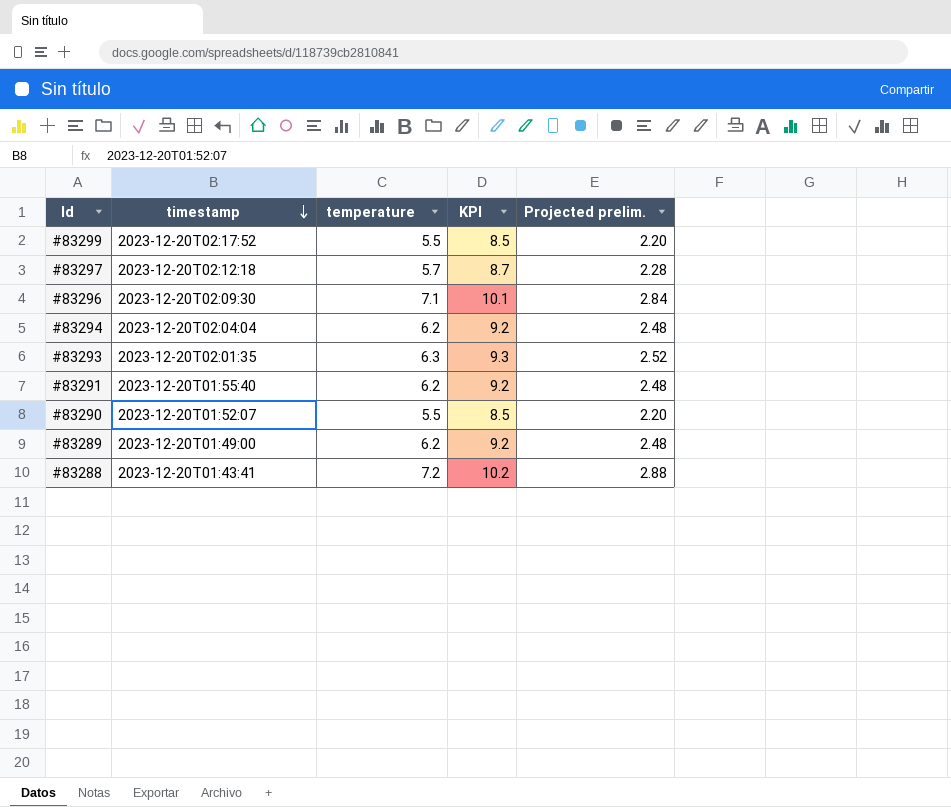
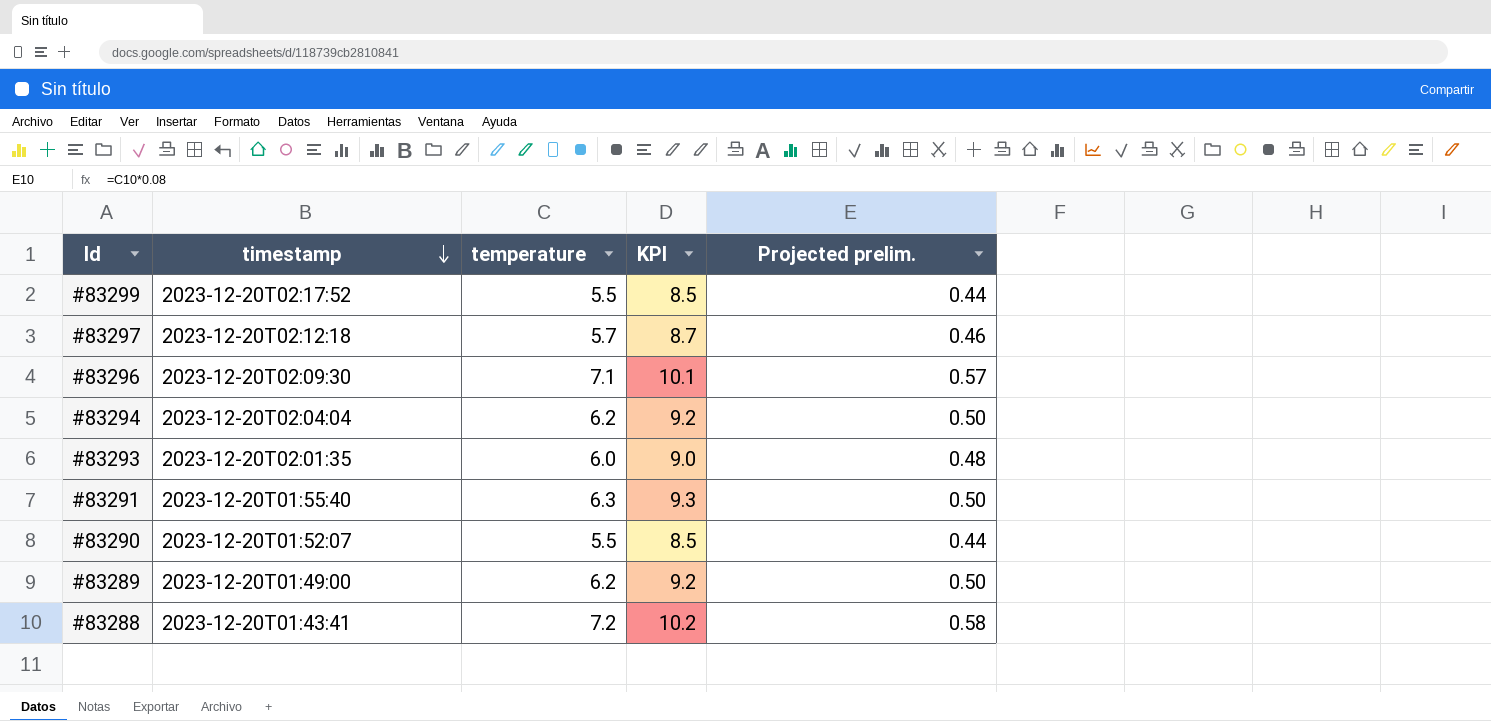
column Projected prelim. | formula: [temperature] * 0.4 -> [temperature] * 0.08
#83293 | temperature: 6.3 -> 6.0
#83293 | KPI: 9.3 -> 9.0
#83291 | temperature: 6.2 -> 6.3
#83291 | KPI: 9.2 -> 9.3

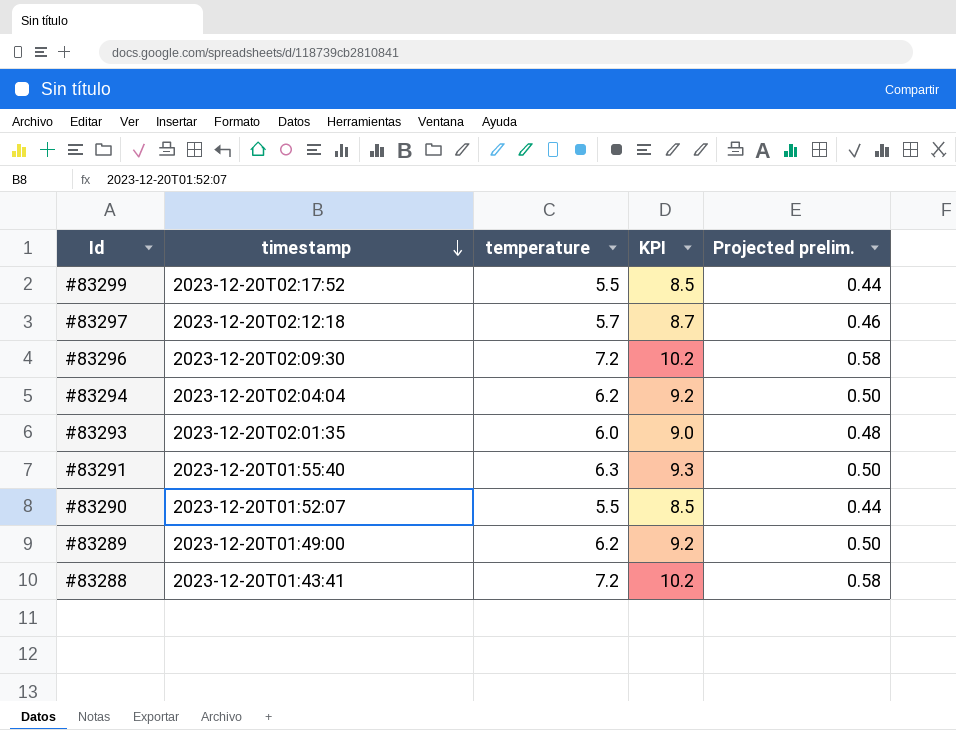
#83296 | temperature: 7.1 -> 7.2
#83296 | KPI: 10.1 -> 10.2
#83296 | Projected prelim.: 0.57 -> 0.58

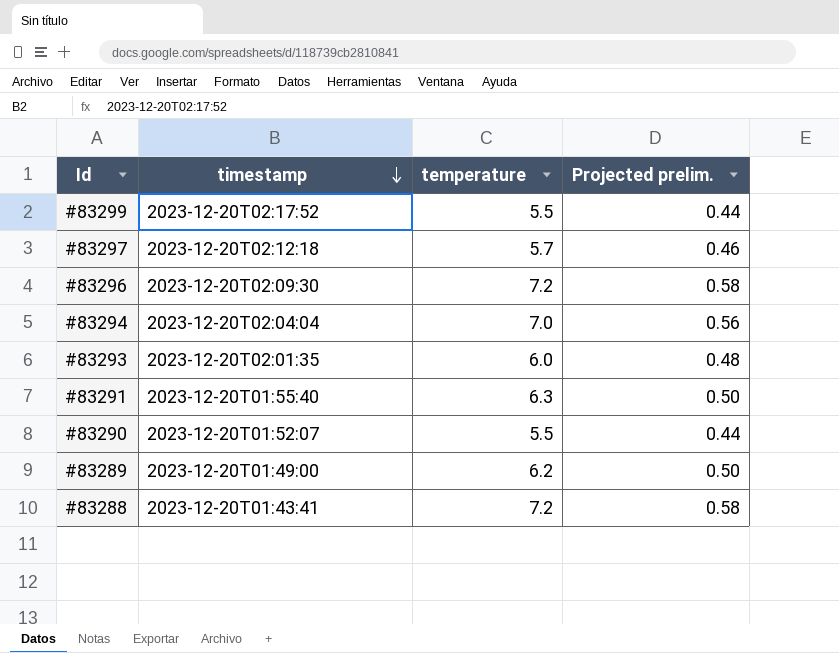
column KPI | formula: [temperature] + 3 -> none
#83294 | temperature: 6.2 -> 7.0
#83294 | Projected prelim.: 0.50 -> 0.56

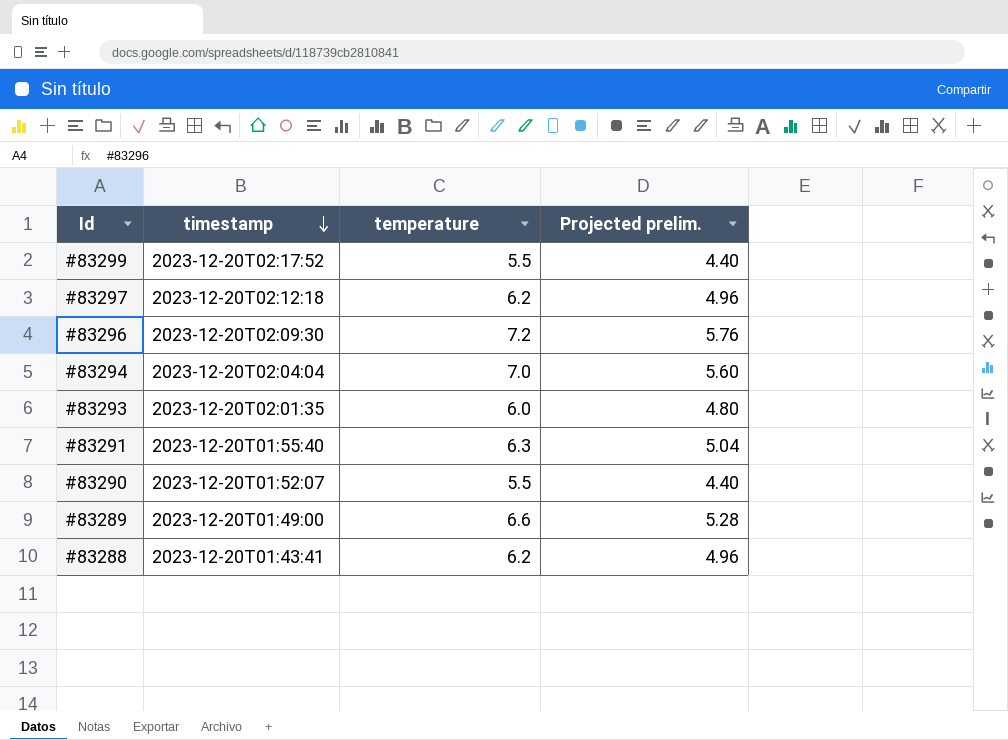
column Projected prelim. | formula: [temperature] * 0.08 -> [temperature] * 0.8
#83297 | temperature: 5.7 -> 6.2
#83289 | temperature: 6.2 -> 6.6
#83288 | temperature: 7.2 -> 6.2

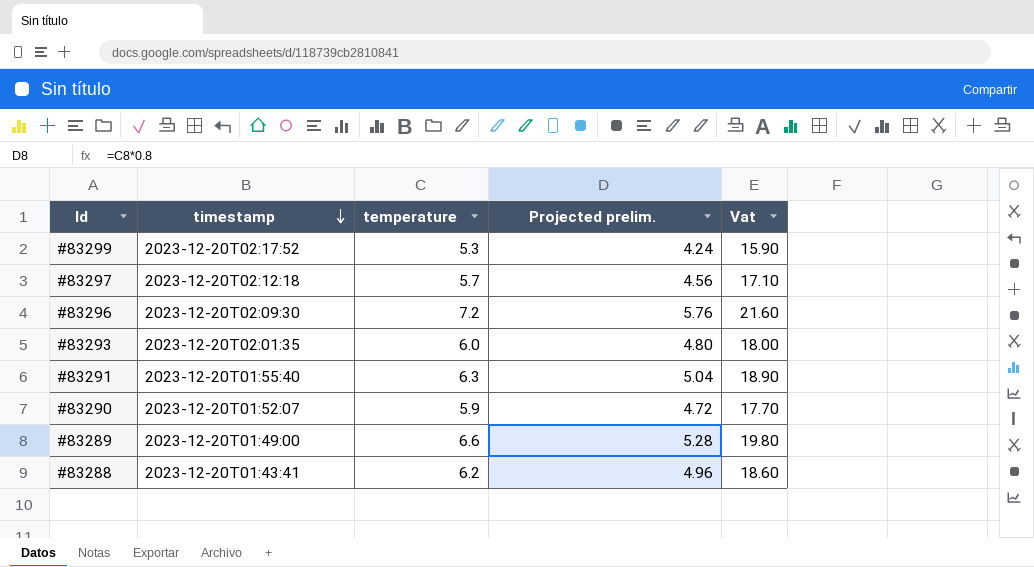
column Vat | formula: none -> [temperature] * 3
row #83294: 2023-12-20T02:04:04 | 7.0 | 5.60 -> none
#83299 | temperature: 5.5 -> 5.3
#83299 | Projected prelim.: 4.40 -> 4.24
#83297 | temperature: 6.2 -> 5.7
#83297 | Projected prelim.: 4.96 -> 4.56
#83290 | temperature: 5.5 -> 5.9
#83290 | Projected prelim.: 4.40 -> 4.72

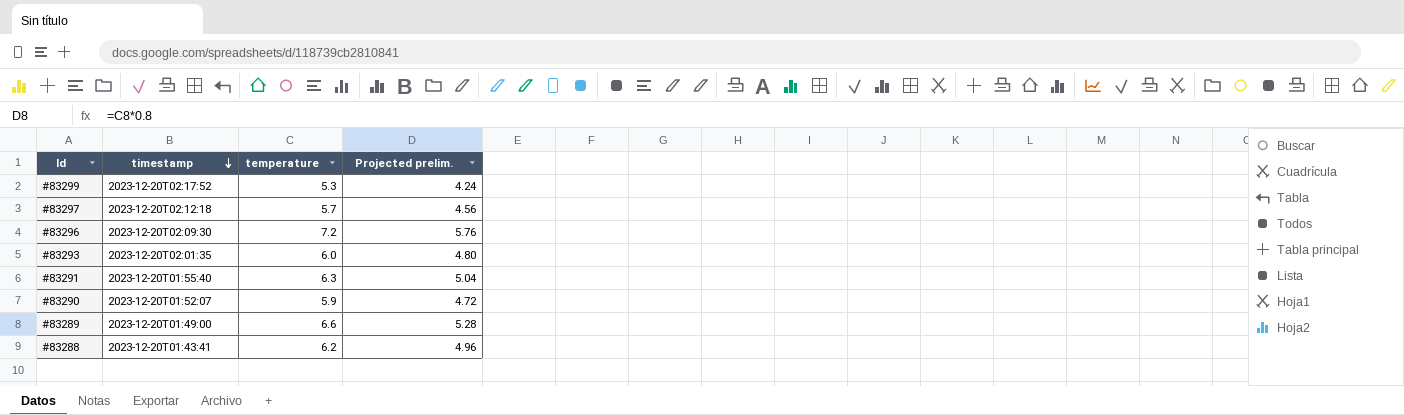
column Vat | formula: [temperature] * 3 -> none

